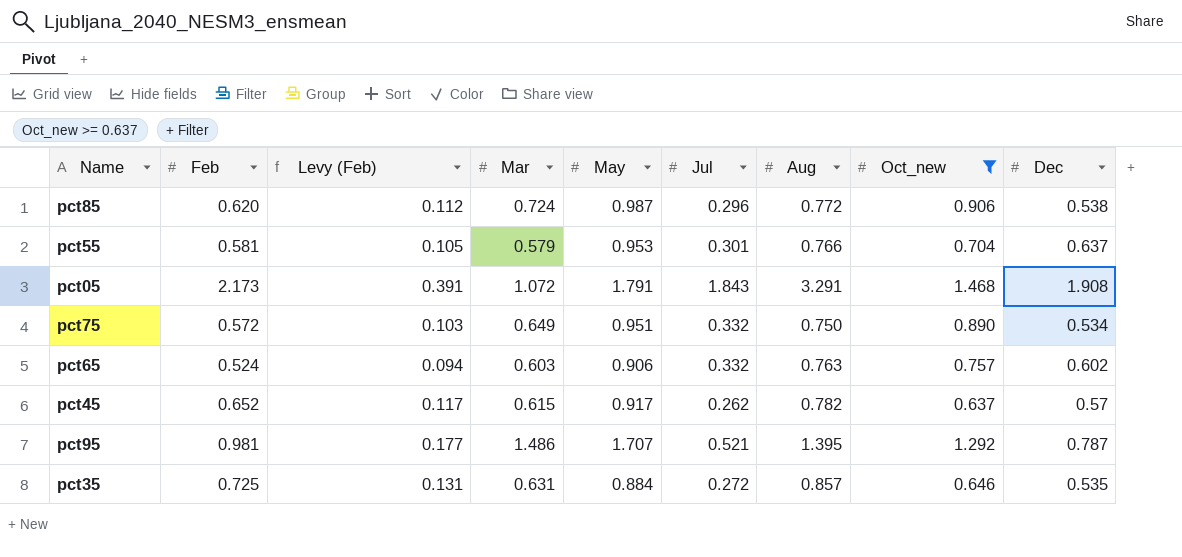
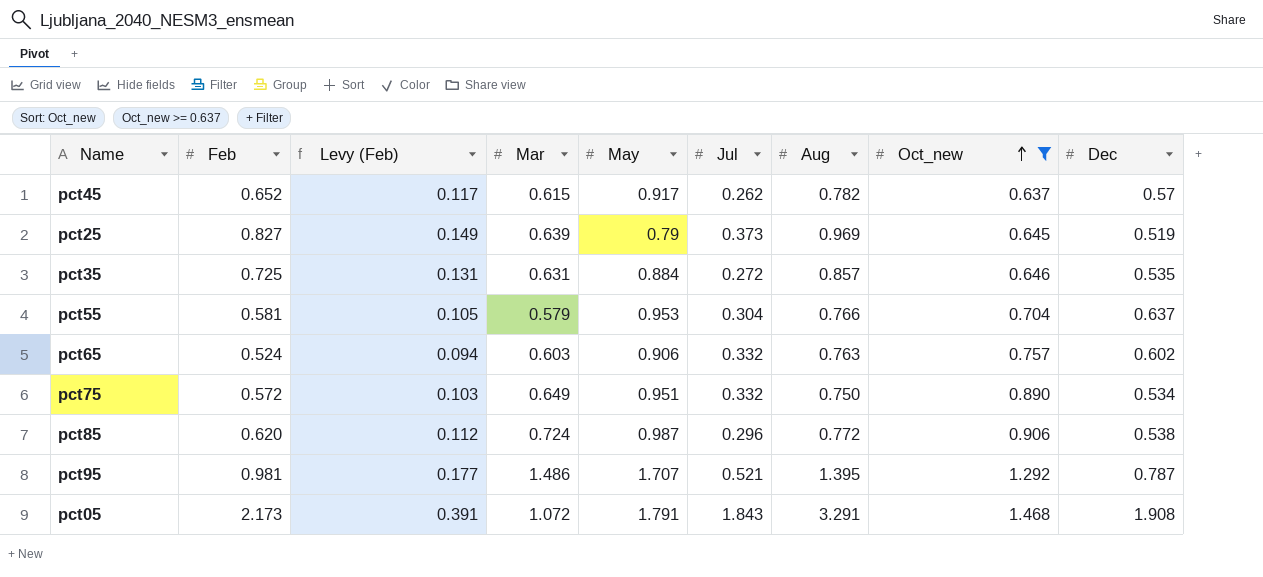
row order: none -> Oct_new ascending
row pct25: none -> 0.827 | 0.149 | 0.639 | 0.79 | 0.373 | 0.969 | 0.645 | 0.519
pct55 | Jul: 0.301 -> 0.304

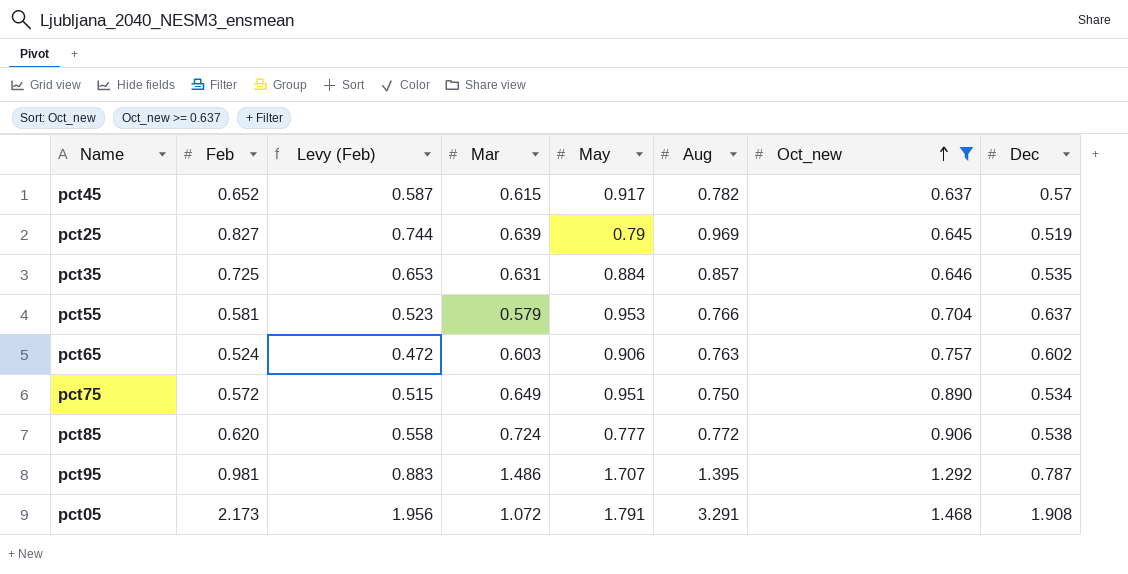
column Jul | position: 6 -> none
column Levy (Feb) | formula: [Feb] * 0.18 -> [Feb] * 0.9
pct85 | May: 0.987 -> 0.777

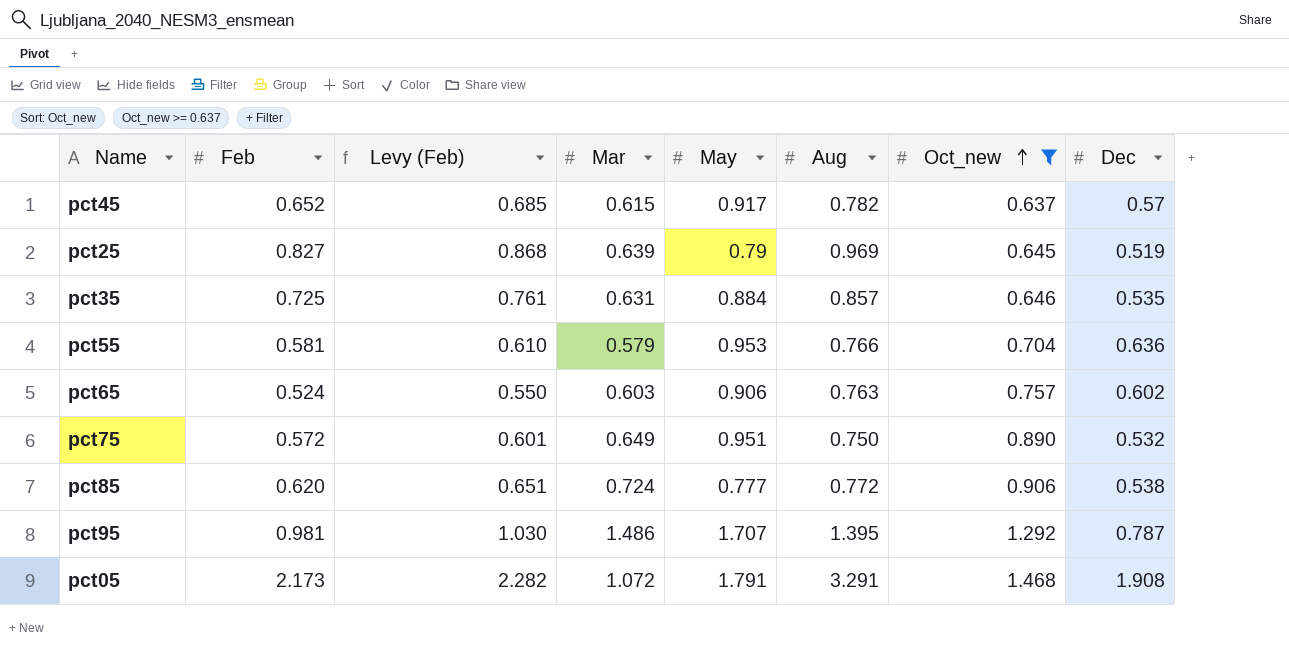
column Levy (Feb) | formula: [Feb] * 0.9 -> [Feb] * 1.05
pct55 | Dec: 0.637 -> 0.636
pct75 | Dec: 0.534 -> 0.532

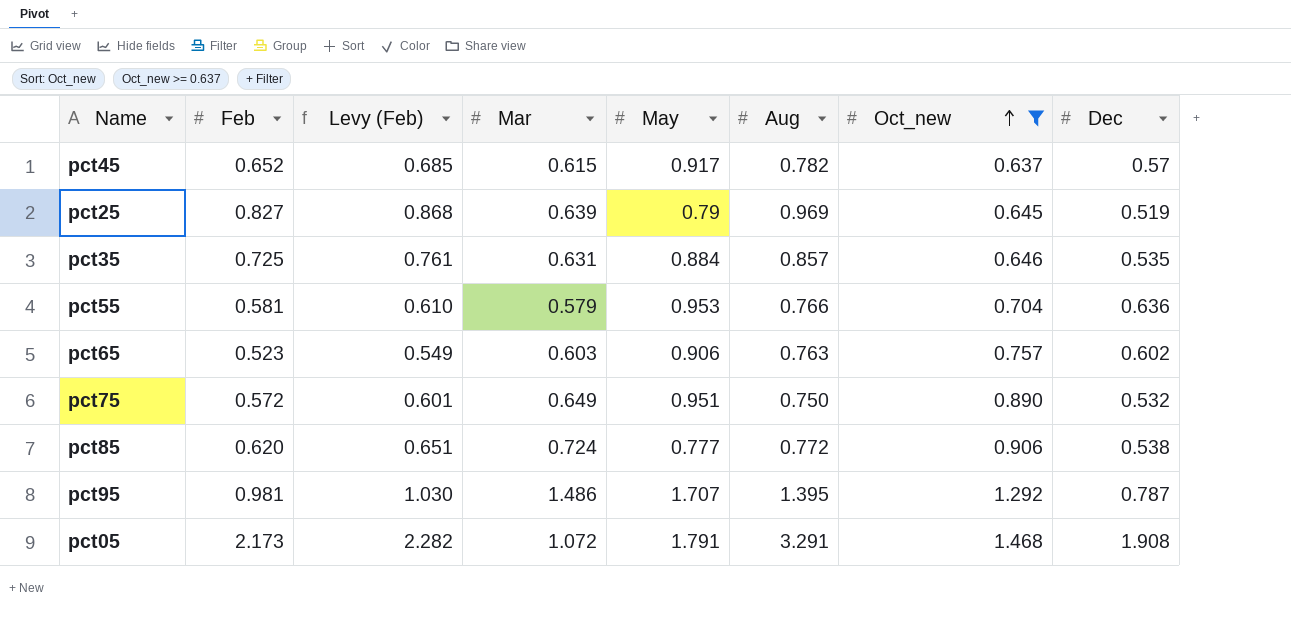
pct65 | Feb: 0.524 -> 0.523
pct65 | Levy (Feb): 0.550 -> 0.549

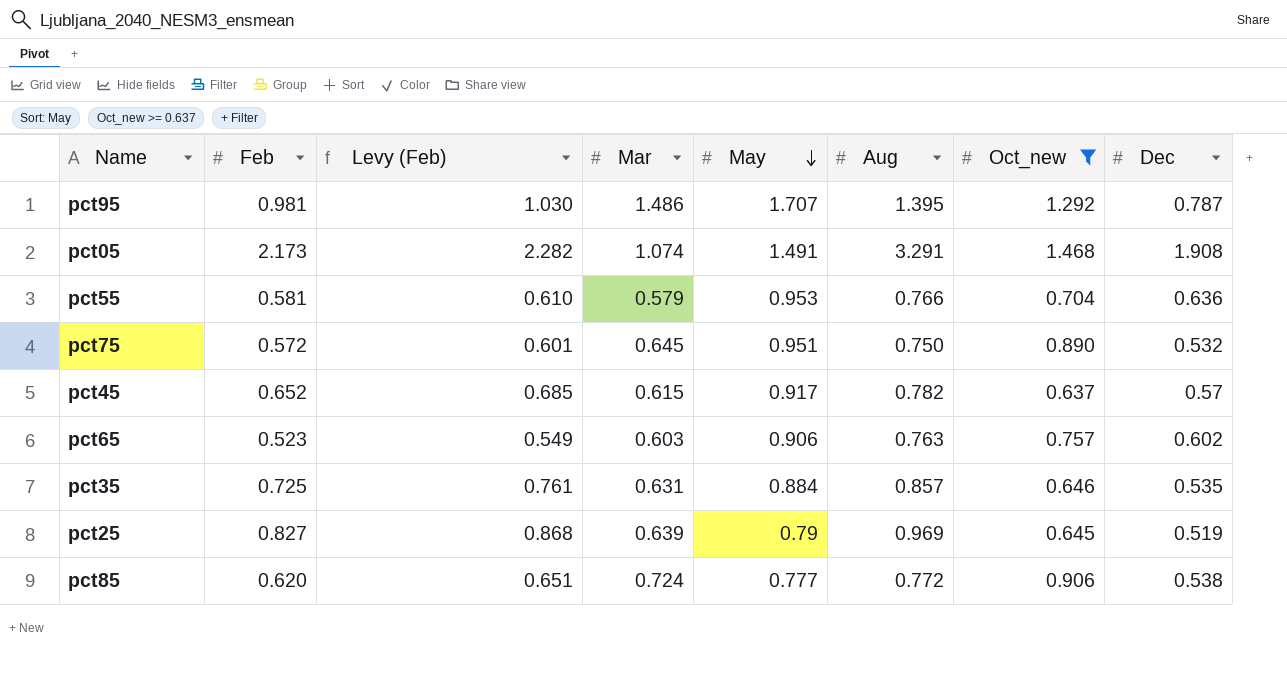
row order: Oct_new ascending -> May descending
pct05 | Mar: 1.072 -> 1.074
pct05 | May: 1.791 -> 1.491
pct75 | Mar: 0.649 -> 0.645

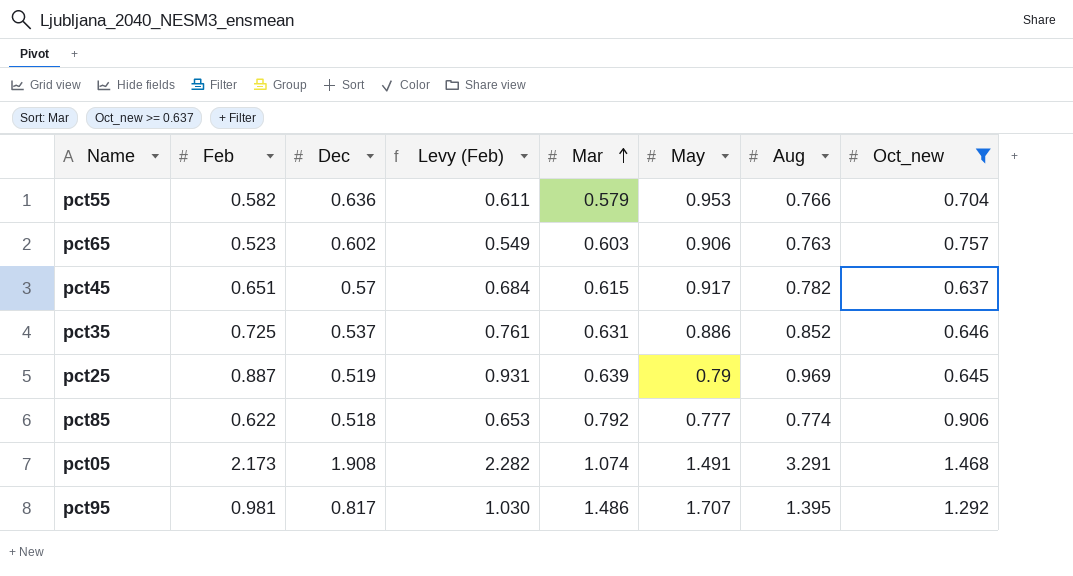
row order: May descending -> Mar ascending
column Dec | position: 8 -> 3
row pct75: 0.572 | 0.601 | 0.645 | 0.951 | 0.750 | 0.890 | 0.532 -> none
pct55 | Feb: 0.581 -> 0.582
pct55 | Levy (Feb): 0.610 -> 0.611
pct45 | Feb: 0.652 -> 0.651
pct45 | Levy (Feb): 0.685 -> 0.684
pct35 | Dec: 0.535 -> 0.537
pct35 | May: 0.884 -> 0.886
pct35 | Aug: 0.857 -> 0.852
pct25 | Feb: 0.827 -> 0.887
pct25 | Levy (Feb): 0.868 -> 0.931
pct85 | Feb: 0.620 -> 0.622
pct85 | Dec: 0.538 -> 0.518
pct85 | Levy (Feb): 0.651 -> 0.653
pct85 | Mar: 0.724 -> 0.792
pct85 | Aug: 0.772 -> 0.774
pct95 | Dec: 0.787 -> 0.817

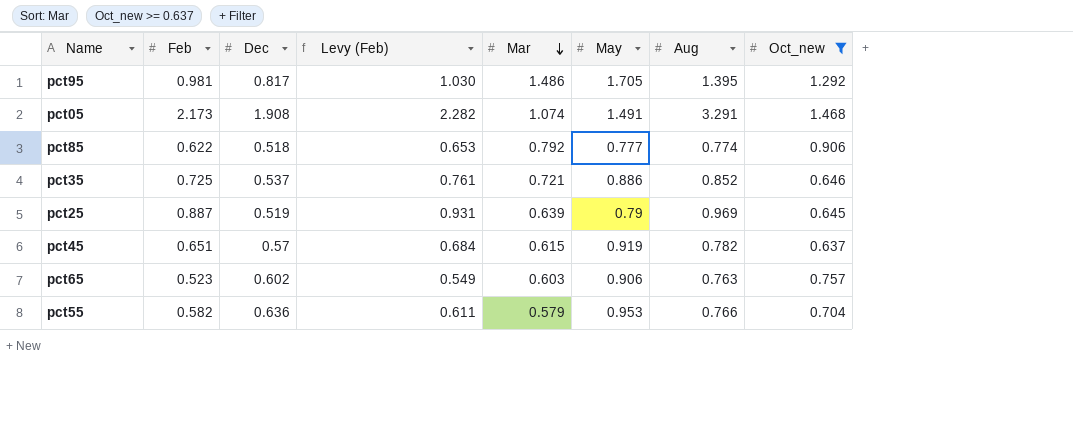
row order: Mar ascending -> Mar descending
pct95 | May: 1.707 -> 1.705
pct35 | Mar: 0.631 -> 0.721
pct45 | May: 0.917 -> 0.919

